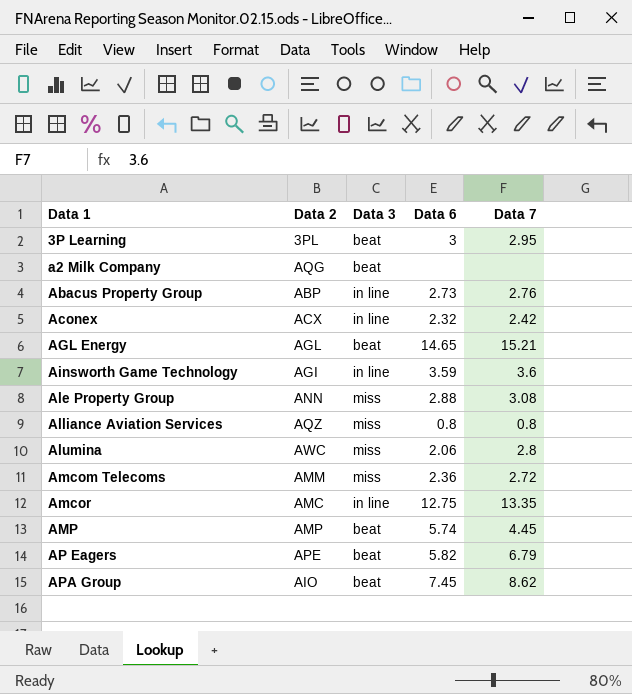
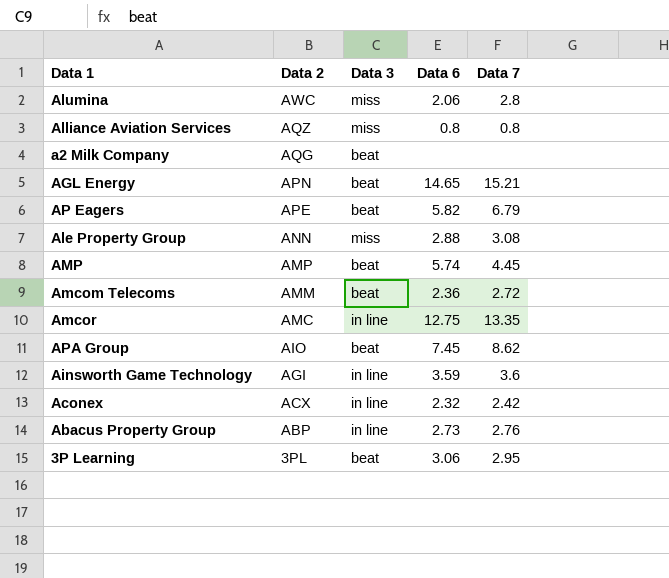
row order: Data 1 ascending -> Data 2 descending
AGL Energy | Data 2: AGL -> APN
Amcom Telecoms | Data 3: miss -> beat
3P Learning | Data 6: 3 -> 3.06

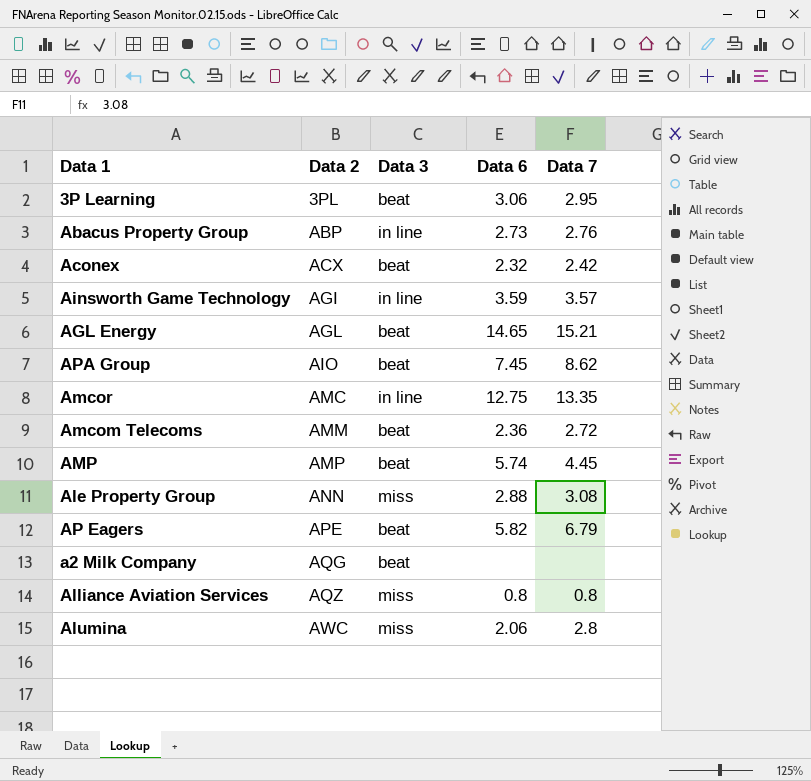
row order: Data 2 descending -> Data 2 ascending
Aconex | Data 3: in line -> beat
Ainsworth Game Technology | Data 7: 3.6 -> 3.57
AGL Energy | Data 2: APN -> AGL

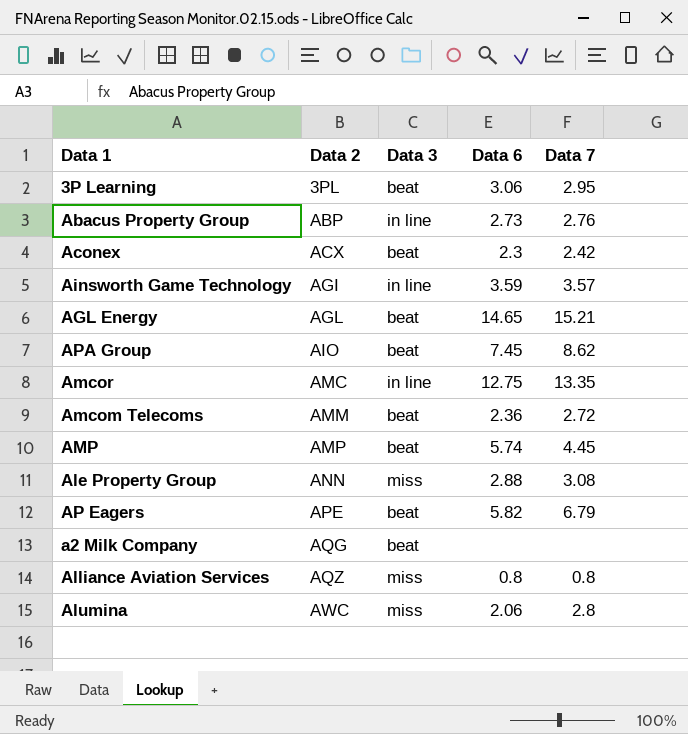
Aconex | Data 6: 2.32 -> 2.3

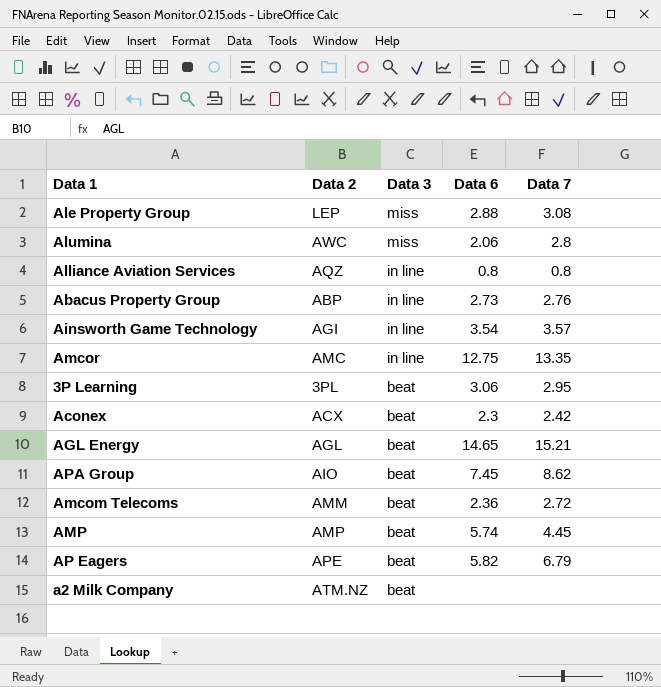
row order: Data 2 ascending -> Data 3 descending
Ale Property Group | Data 2: ANN -> LEP
Alliance Aviation Services | Data 3: miss -> in line
Ainsworth Game Technology | Data 6: 3.59 -> 3.54
a2 Milk Company | Data 2: AQG -> ATM.NZ

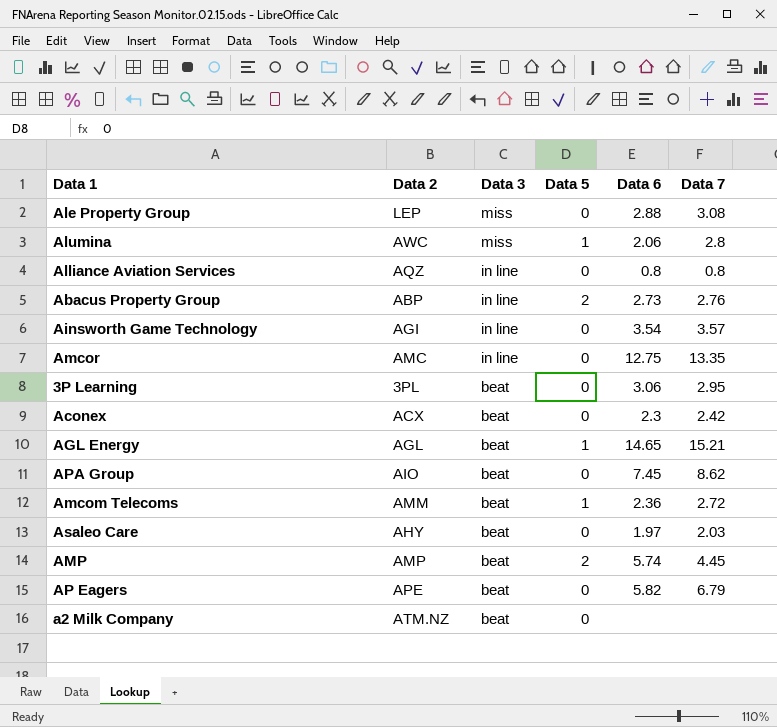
column Data 5 | position: none -> 4
row Asaleo Care: none -> AHY | beat | 0 | 1.97 | 2.03

